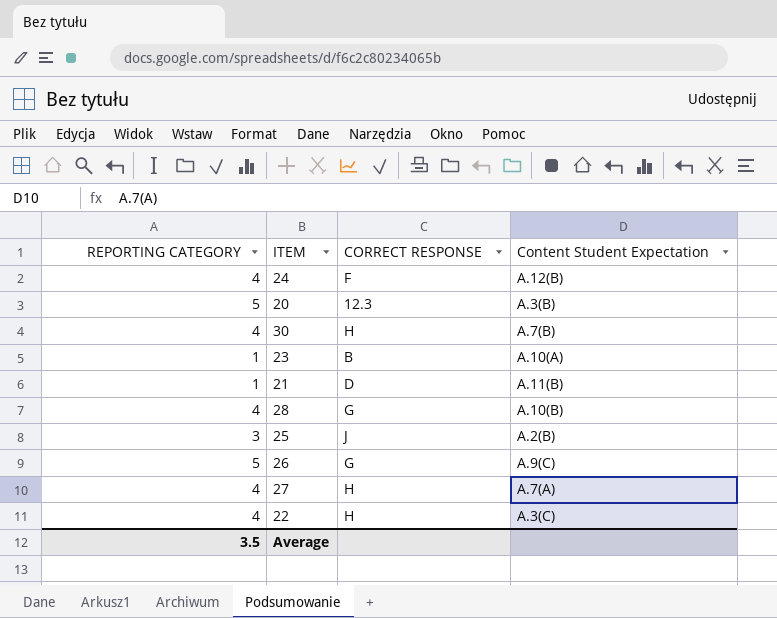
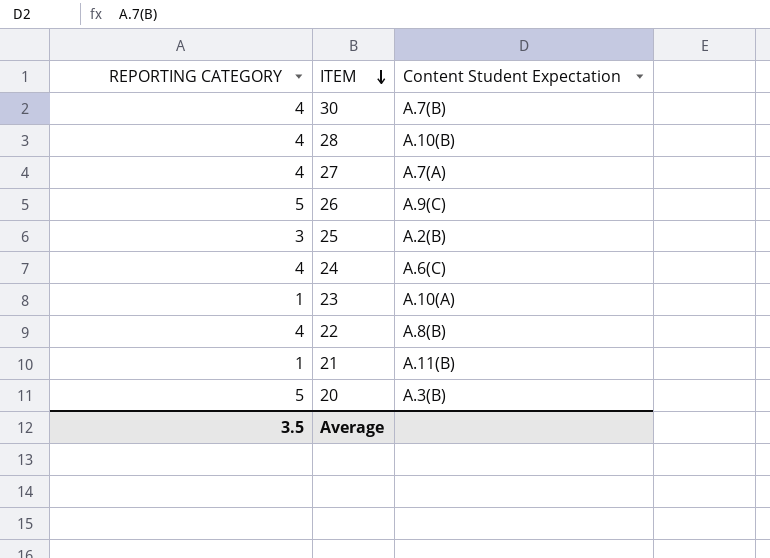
row order: none -> ITEM descending
column CORRECT RESPONSE | position: 3 -> none
24 | Content Student Expectation: A.12(B) -> A.6(C)
22 | Content Student Expectation: A.3(C) -> A.8(B)

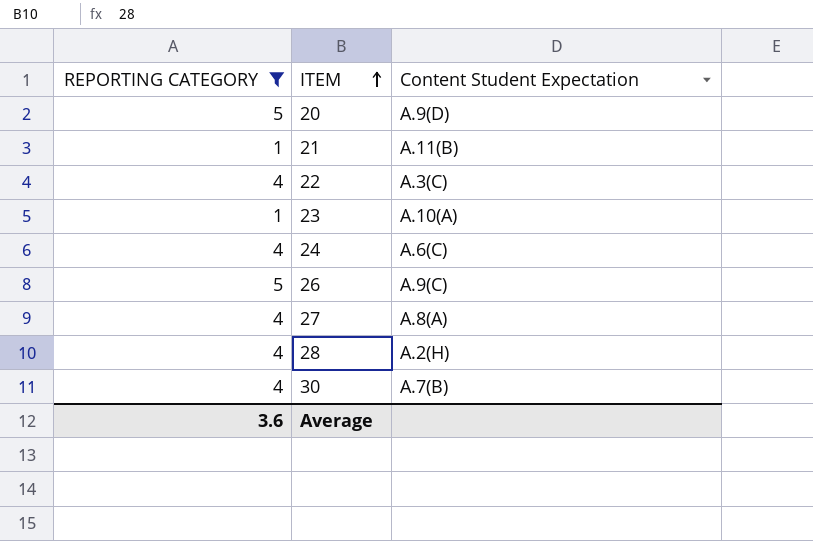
filter: none -> REPORTING CATEGORY != 3
row order: ITEM descending -> ITEM ascending
20 | Content Student Expectation: A.3(B) -> A.9(D)
22 | Content Student Expectation: A.8(B) -> A.3(C)
27 | Content Student Expectation: A.7(A) -> A.8(A)
28 | Content Student Expectation: A.10(B) -> A.2(H)
Average | REPORTING CATEGORY: 3.5 -> 3.6

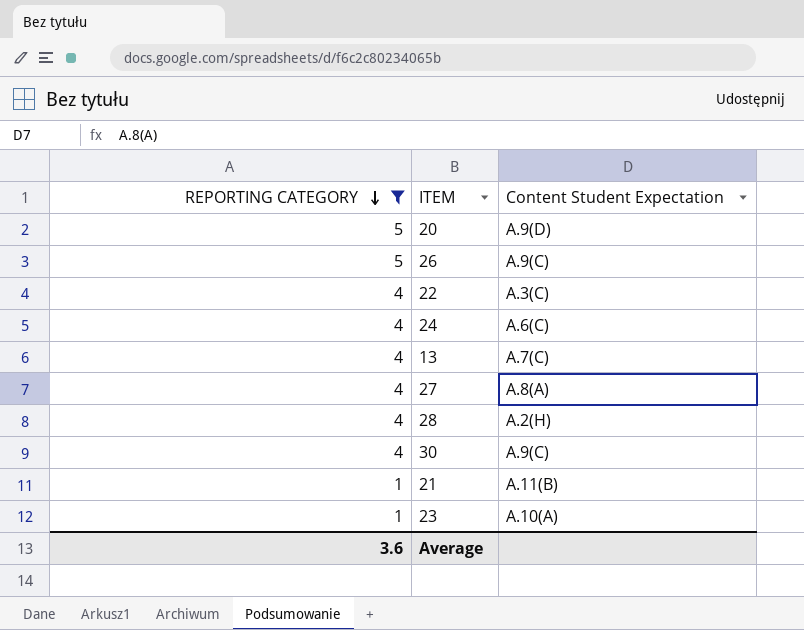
row order: ITEM ascending -> REPORTING CATEGORY descending
row 13: none -> 4 | A.7(C)
30 | Content Student Expectation: A.7(B) -> A.9(C)

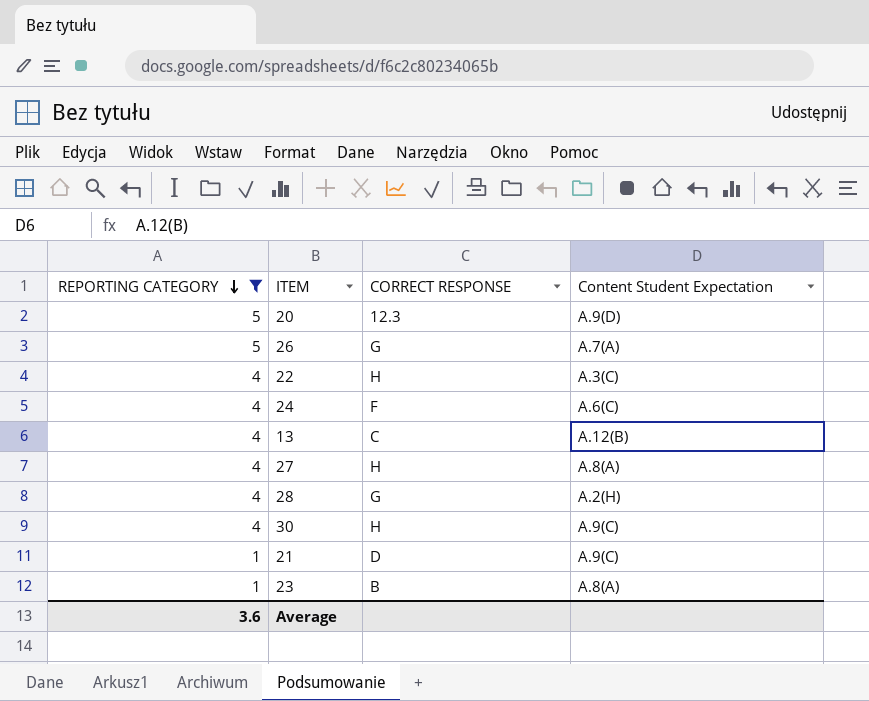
column CORRECT RESPONSE | position: none -> 3
26 | Content Student Expectation: A.9(C) -> A.7(A)
13 | Content Student Expectation: A.7(C) -> A.12(B)
21 | Content Student Expectation: A.11(B) -> A.9(C)
23 | Content Student Expectation: A.10(A) -> A.8(A)

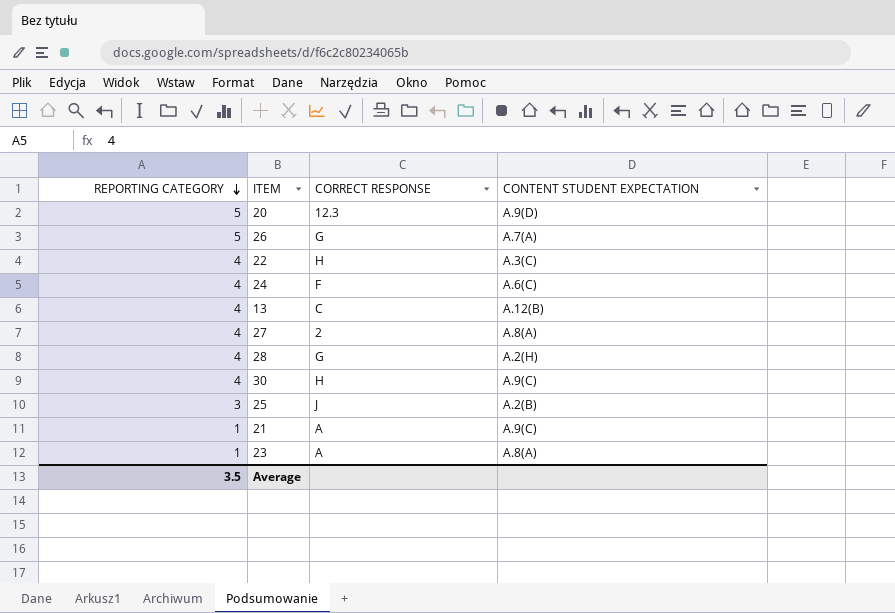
filter: REPORTING CATEGORY != 3 -> none
column name: Content Student Expectation -> CONTENT STUDENT EXPECTATION
27 | CORRECT RESPONSE: H -> 2
21 | CORRECT RESPONSE: D -> A
23 | CORRECT RESPONSE: B -> A
Average | REPORTING CATEGORY: 3.6 -> 3.5

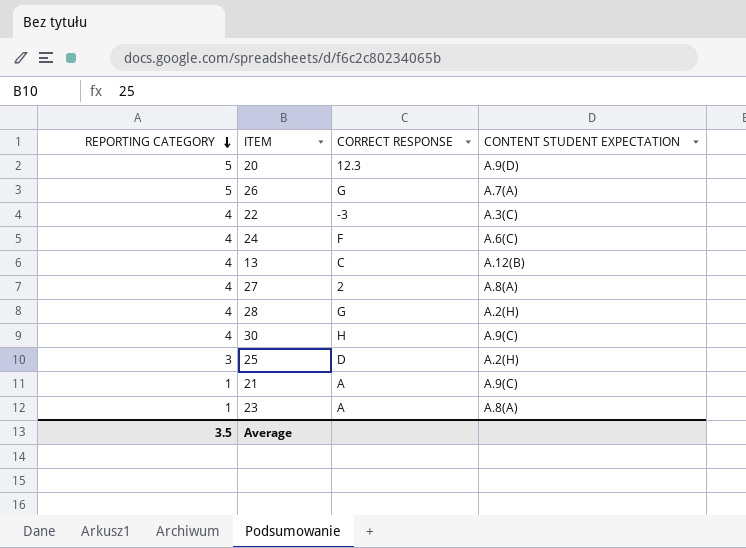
22 | CORRECT RESPONSE: H -> -3
25 | CORRECT RESPONSE: J -> D
25 | CONTENT STUDENT EXPECTATION: A.2(B) -> A.2(H)

